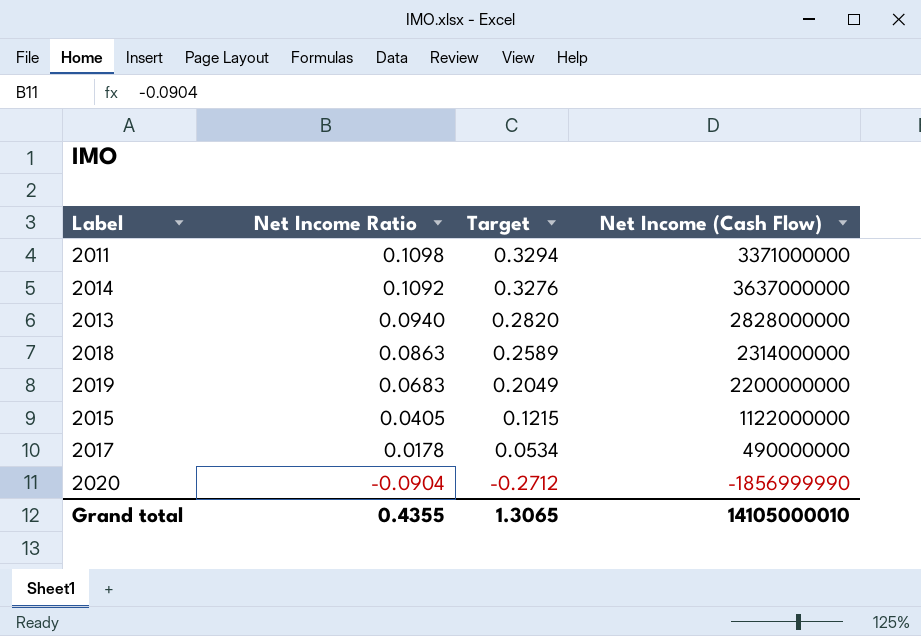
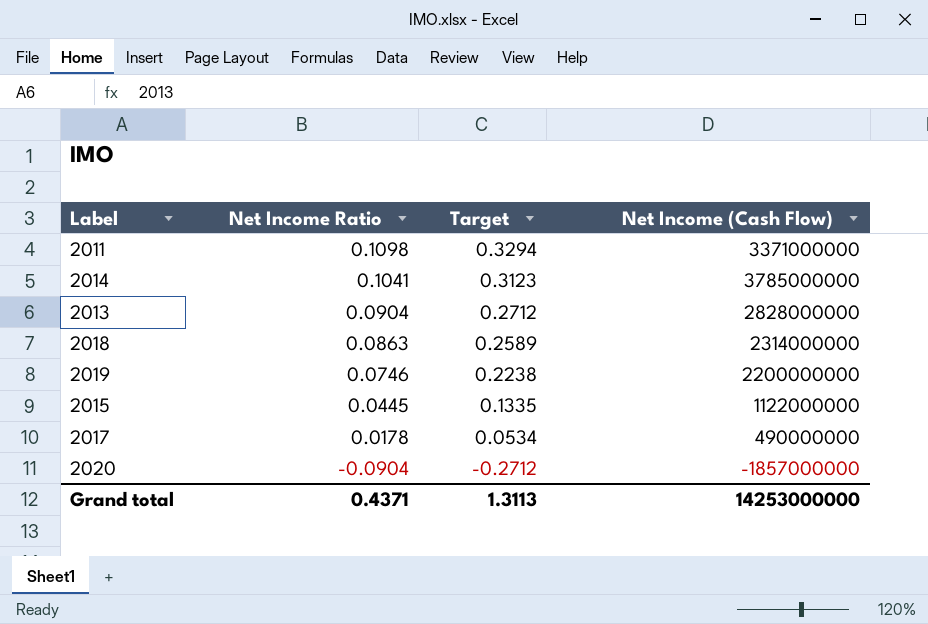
2014 | Net Income Ratio: 0.1092 -> 0.1041
2014 | Target: 0.3276 -> 0.3123
2014 | Net Income (Cash Flow): 3637000000 -> 3785000000
2013 | Net Income Ratio: 0.0940 -> 0.0904
2013 | Target: 0.2820 -> 0.2712
2019 | Net Income Ratio: 0.0683 -> 0.0746
2019 | Target: 0.2049 -> 0.2238
2015 | Net Income Ratio: 0.0405 -> 0.0445
2015 | Target: 0.1215 -> 0.1335
2020 | Net Income (Cash Flow): -1856999990 -> -1857000000
Grand total | Net Income Ratio: 0.4355 -> 0.4371
Grand total | Target: 1.3065 -> 1.3113
Grand total | Net Income (Cash Flow): 14105000010 -> 14253000000

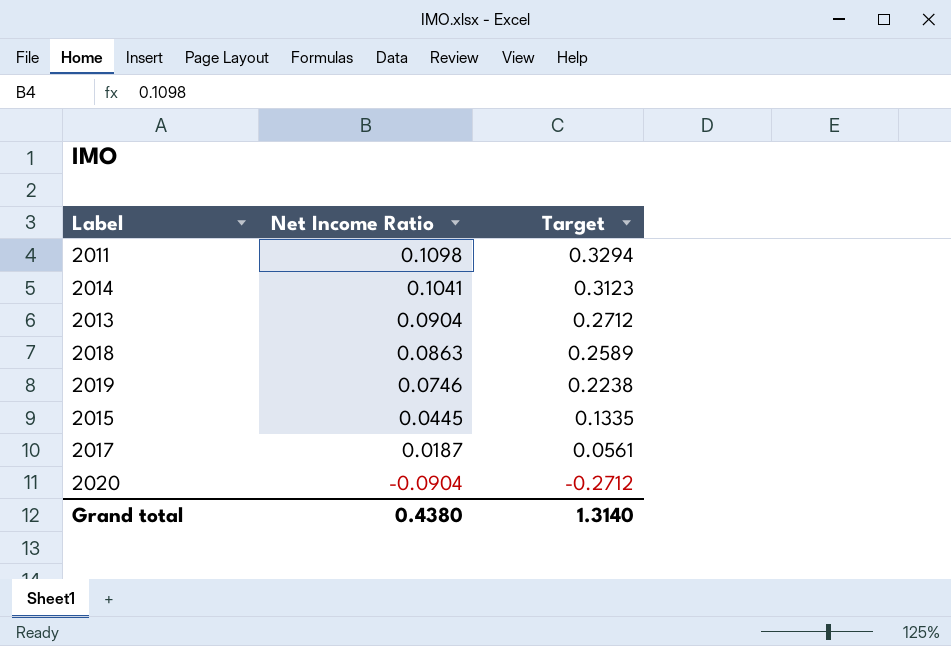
column Net Income (Cash Flow) | position: 4 -> none
2017 | Net Income Ratio: 0.0178 -> 0.0187
2017 | Target: 0.0534 -> 0.0561
Grand total | Net Income Ratio: 0.4371 -> 0.4380
Grand total | Target: 1.3113 -> 1.3140

